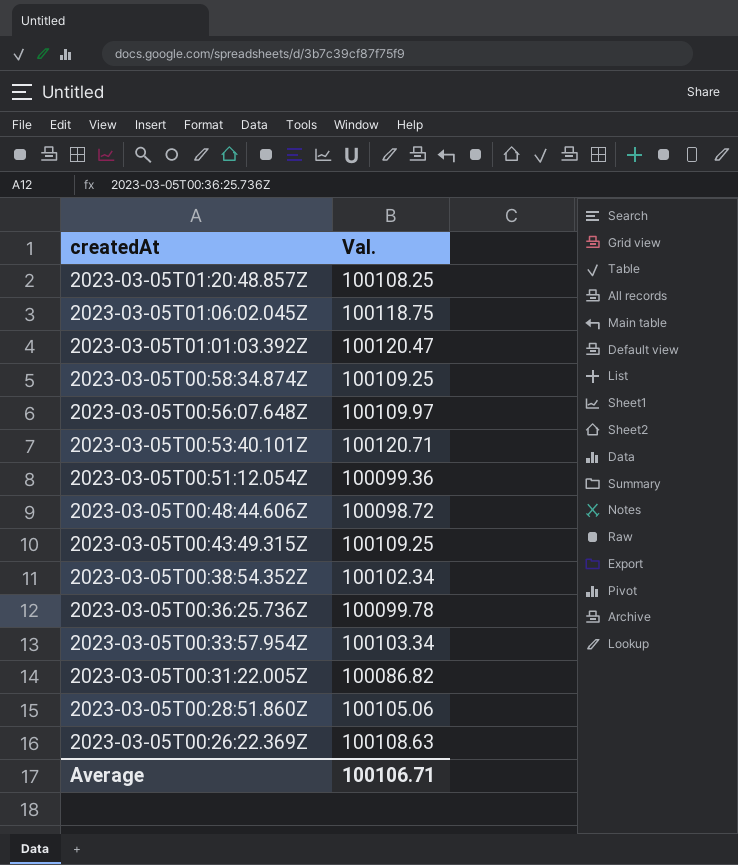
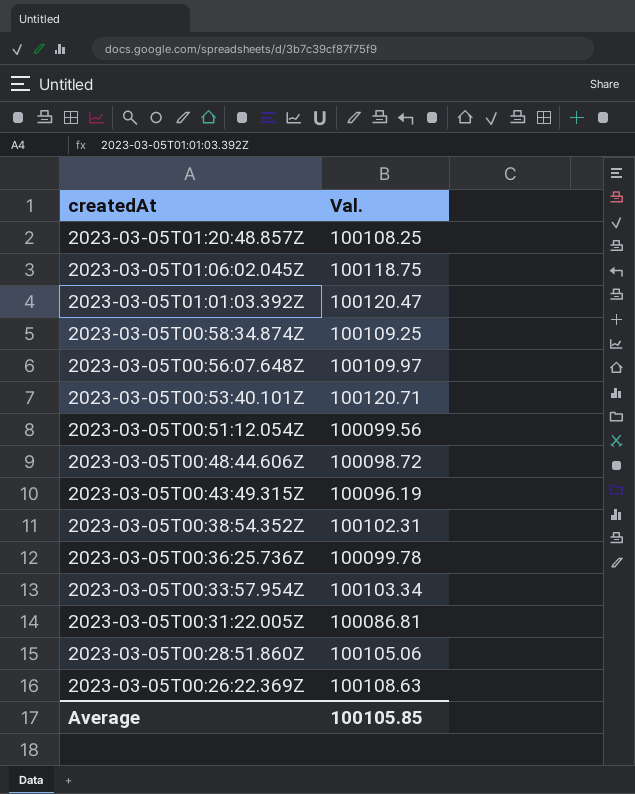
2023-03-05T00:51:12.054Z | Val.: 100099.36 -> 100099.56
2023-03-05T00:43:49.315Z | Val.: 100109.25 -> 100096.19
2023-03-05T00:38:54.352Z | Val.: 100102.34 -> 100102.31
2023-03-05T00:31:22.005Z | Val.: 100086.82 -> 100086.81
Average | Val.: 100106.71 -> 100105.85

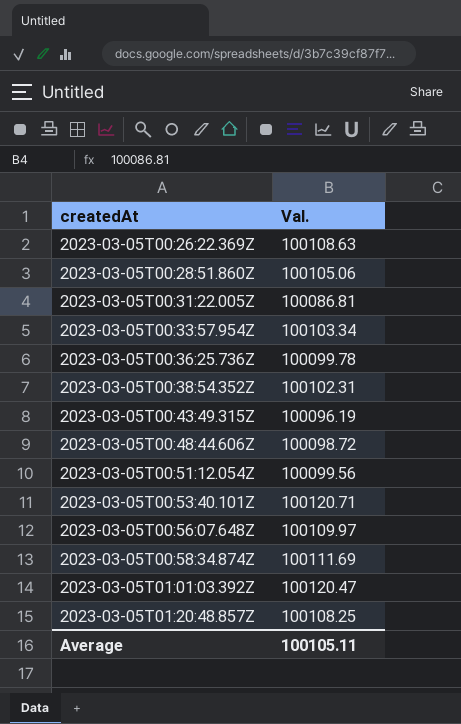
row order: createdAt descending -> createdAt ascending
row 2023-03-05T01:06:02.045Z: 100118.75 -> none
2023-03-05T00:58:34.874Z | Val.: 100109.25 -> 100111.69
Average | Val.: 100105.85 -> 100105.11

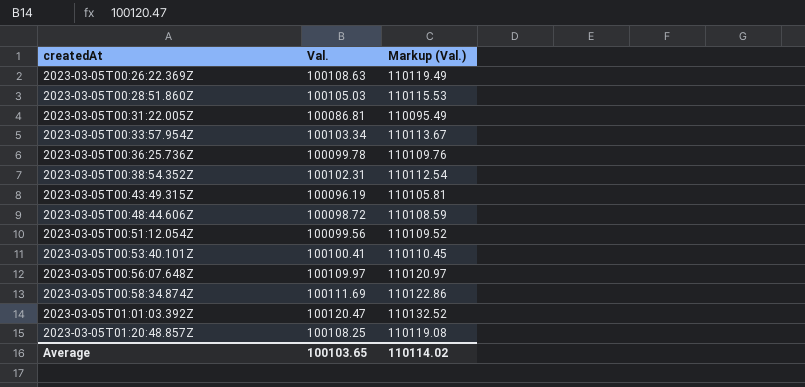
column Markup (Val.) | formula: none -> [Val.] * 1.1
2023-03-05T00:28:51.860Z | Val.: 100105.06 -> 100105.03
2023-03-05T00:53:40.101Z | Val.: 100120.71 -> 100100.41
Average | Val.: 100105.11 -> 100103.65

